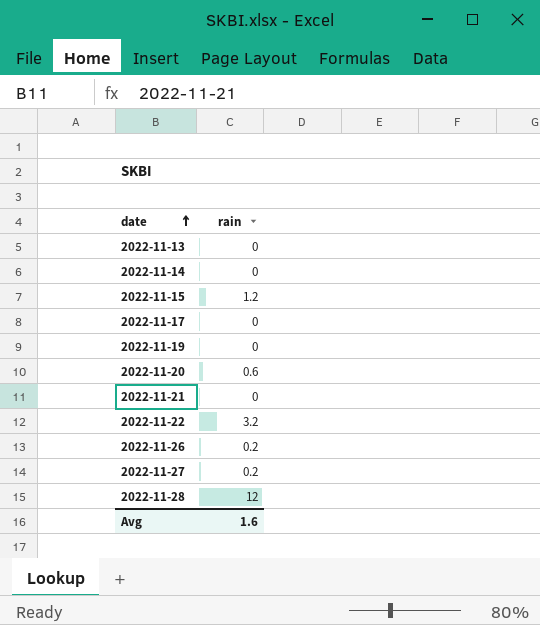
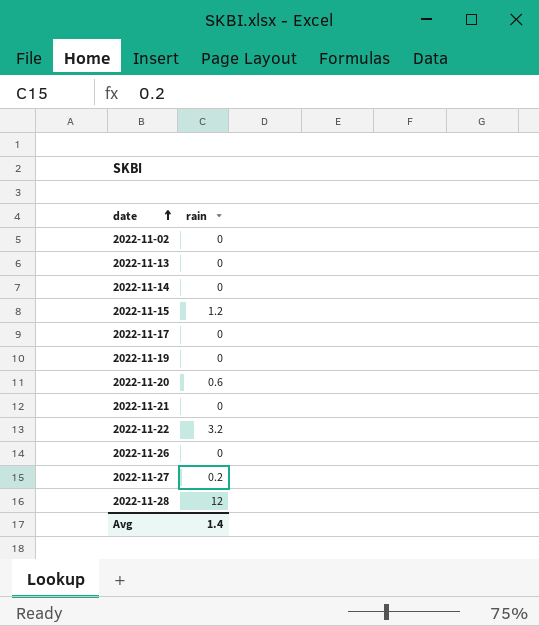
row 2022-11-02: none -> 0
2022-11-26 | rain: 0.2 -> 0
Avg | rain: 1.6 -> 1.4

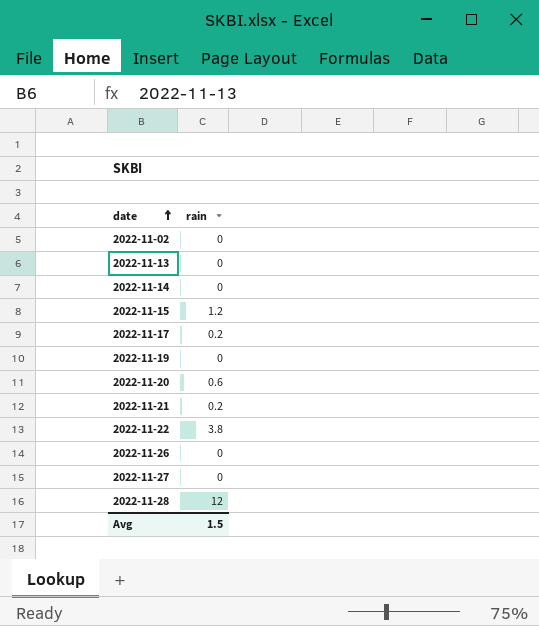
2022-11-17 | rain: 0 -> 0.2
2022-11-21 | rain: 0 -> 0.2
2022-11-22 | rain: 3.2 -> 3.8
2022-11-27 | rain: 0.2 -> 0
Avg | rain: 1.4 -> 1.5

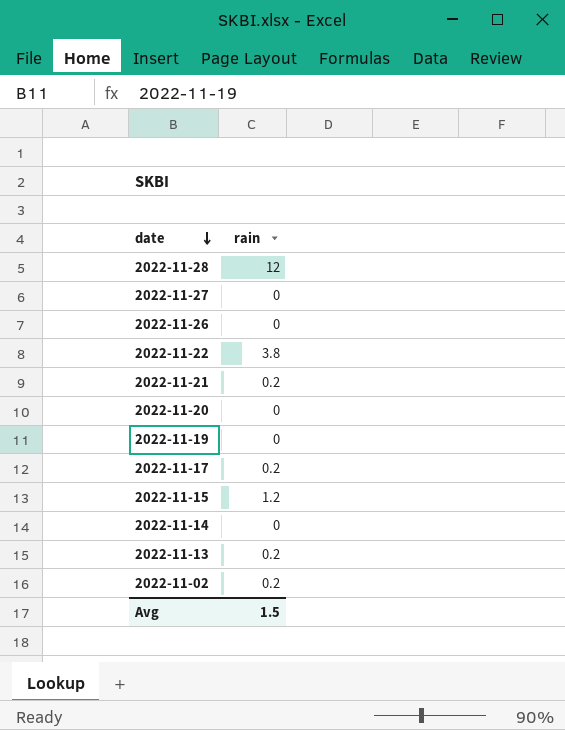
row order: date ascending -> date descending
2022-11-20 | rain: 0.6 -> 0
2022-11-13 | rain: 0 -> 0.2
2022-11-02 | rain: 0 -> 0.2

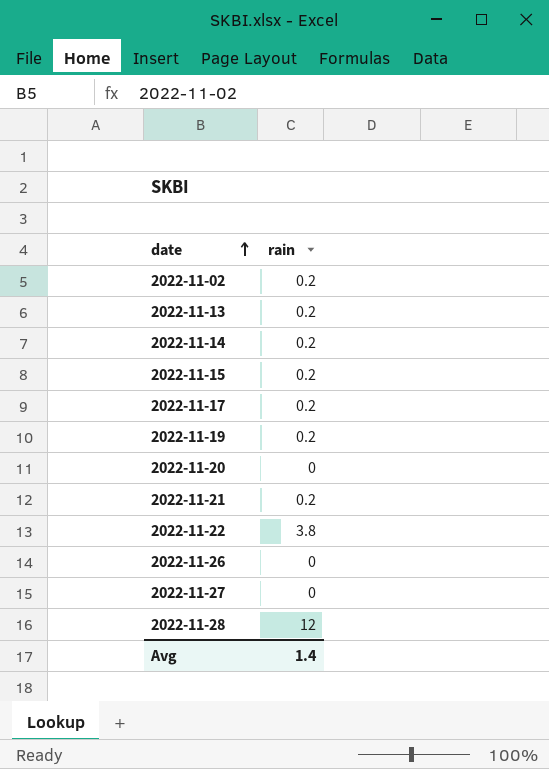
row order: date descending -> date ascending
2022-11-14 | rain: 0 -> 0.2
2022-11-15 | rain: 1.2 -> 0.2
2022-11-19 | rain: 0 -> 0.2
Avg | rain: 1.5 -> 1.4

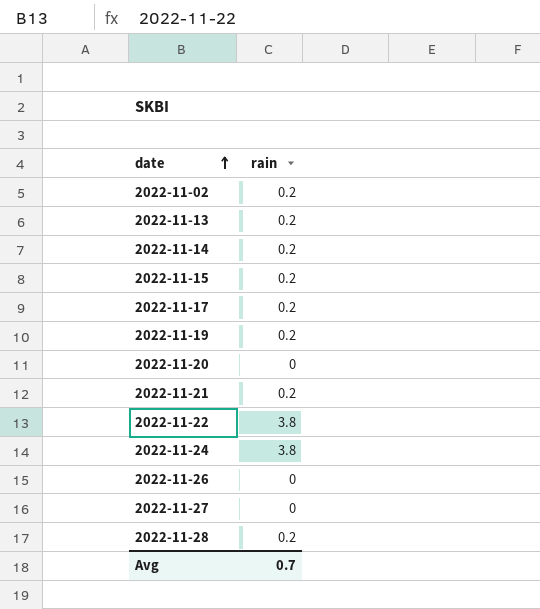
row 2022-11-24: none -> 3.8
2022-11-28 | rain: 12 -> 0.2
Avg | rain: 1.4 -> 0.7

